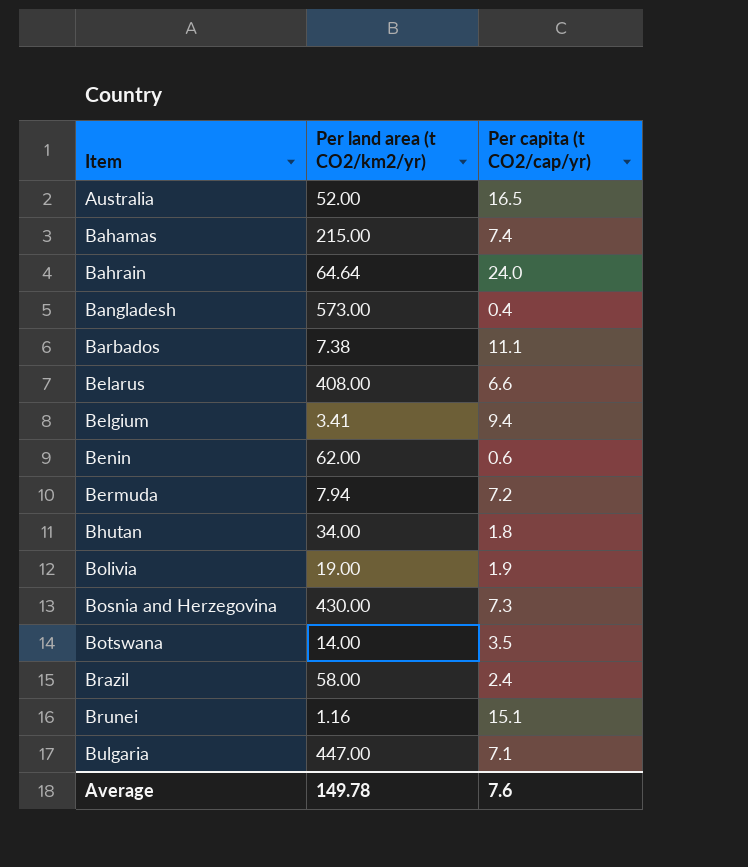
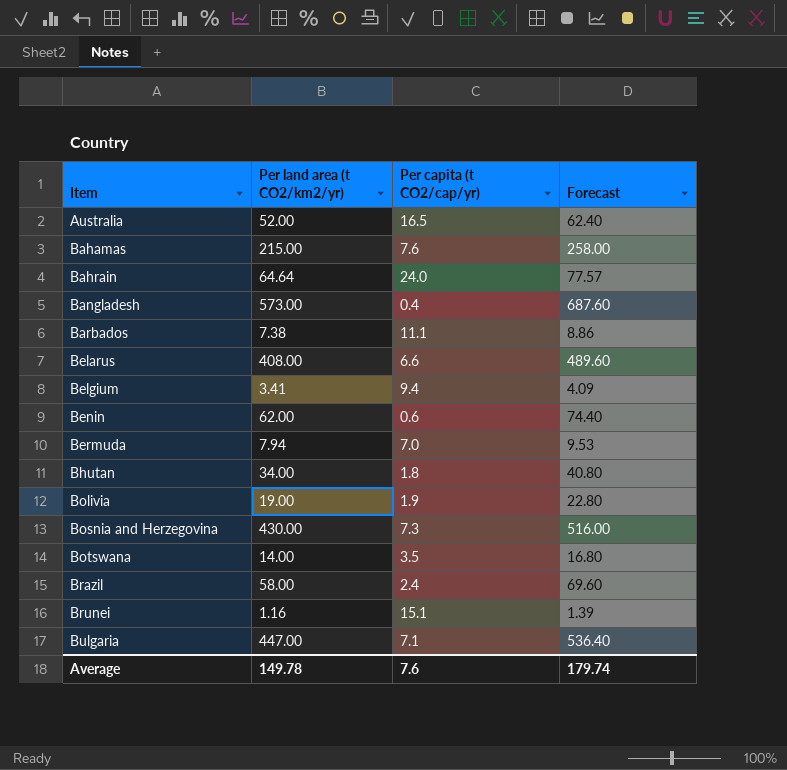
column Forecast | formula: none -> [Per land area (t CO2/km2/yr)] * 1.2
Bahamas | Per capita (t CO2/cap/yr): 7.4 -> 7.6
Bermuda | Per capita (t CO2/cap/yr): 7.2 -> 7.0

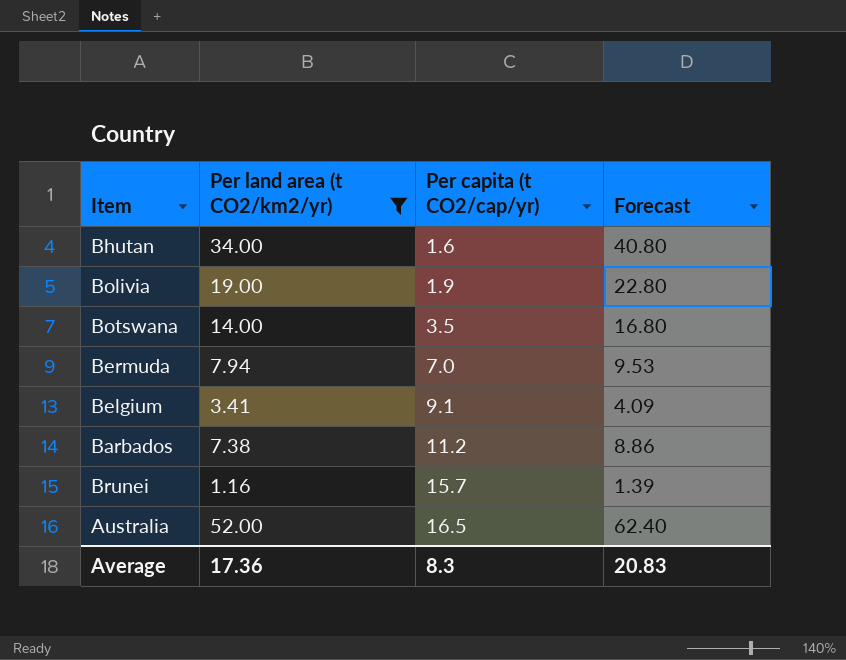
filter: none -> Per land area (t CO2/km2/yr) <= 52.00
row order: Item ascending -> Per capita (t CO2/cap/yr) ascending
Bhutan | Per capita (t CO2/cap/yr): 1.8 -> 1.6
Belgium | Per capita (t CO2/cap/yr): 9.4 -> 9.1
Barbados | Per capita (t CO2/cap/yr): 11.1 -> 11.2
Brunei | Per capita (t CO2/cap/yr): 15.1 -> 15.7
Average | Per land area (t CO2/km2/yr): 149.78 -> 17.36
Average | Per capita (t CO2/cap/yr): 7.6 -> 8.3
Average | Forecast: 179.74 -> 20.83

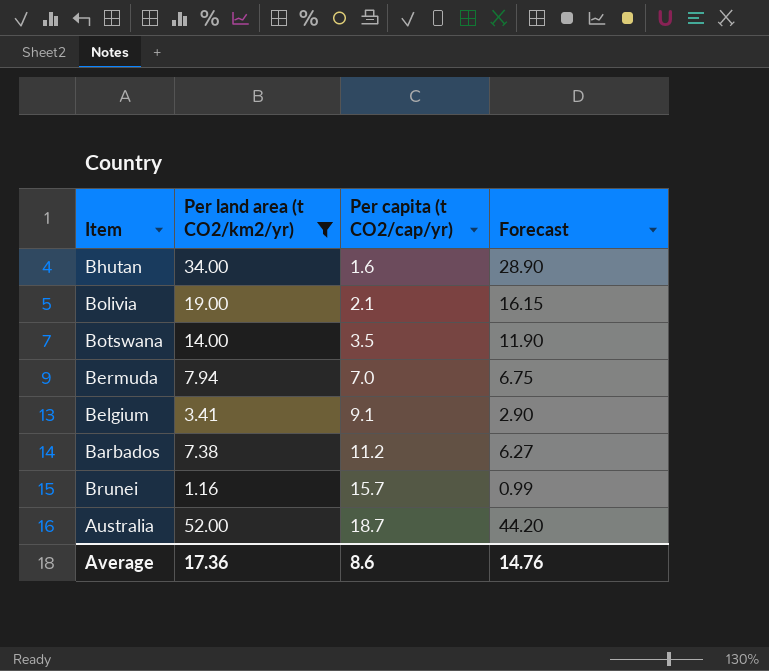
column Forecast | formula: [Per land area (t CO2/km2/yr)] * 1.2 -> [Per land area (t CO2/km2/yr)] * 0.85
Bolivia | Per capita (t CO2/cap/yr): 1.9 -> 2.1
Australia | Per capita (t CO2/cap/yr): 16.5 -> 18.7
Average | Per capita (t CO2/cap/yr): 8.3 -> 8.6
Average | Forecast: 20.83 -> 14.76

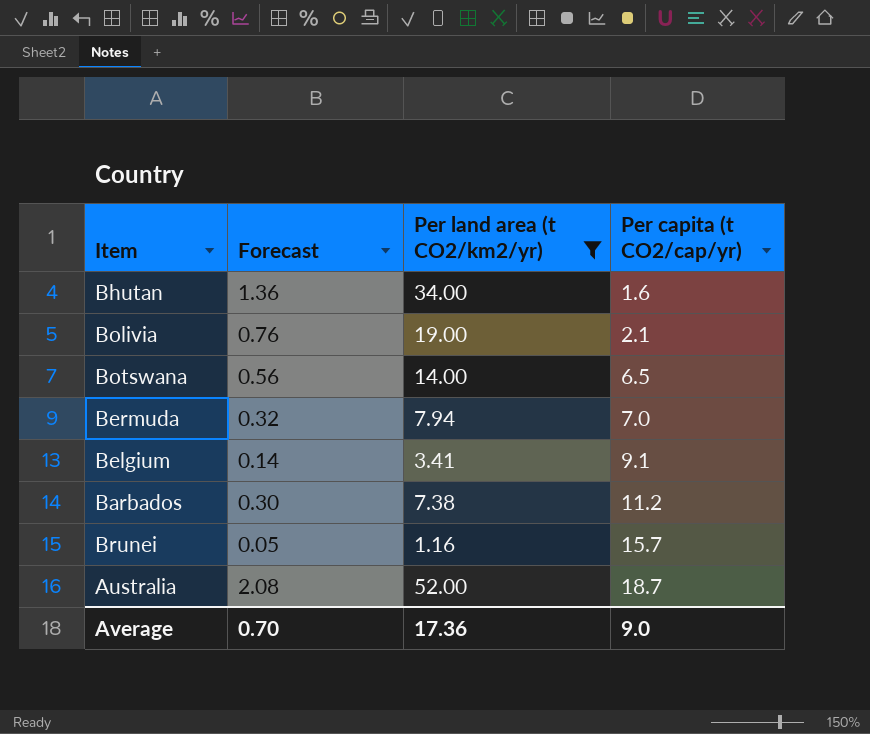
column Forecast | formula: [Per land area (t CO2/km2/yr)] * 0.85 -> [Per land area (t CO2/km2/yr)] * 0.04
column Forecast | position: 4 -> 2
Botswana | Per capita (t CO2/cap/yr): 3.5 -> 6.5
Average | Forecast: 14.76 -> 0.70
Average | Per capita (t CO2/cap/yr): 8.6 -> 9.0

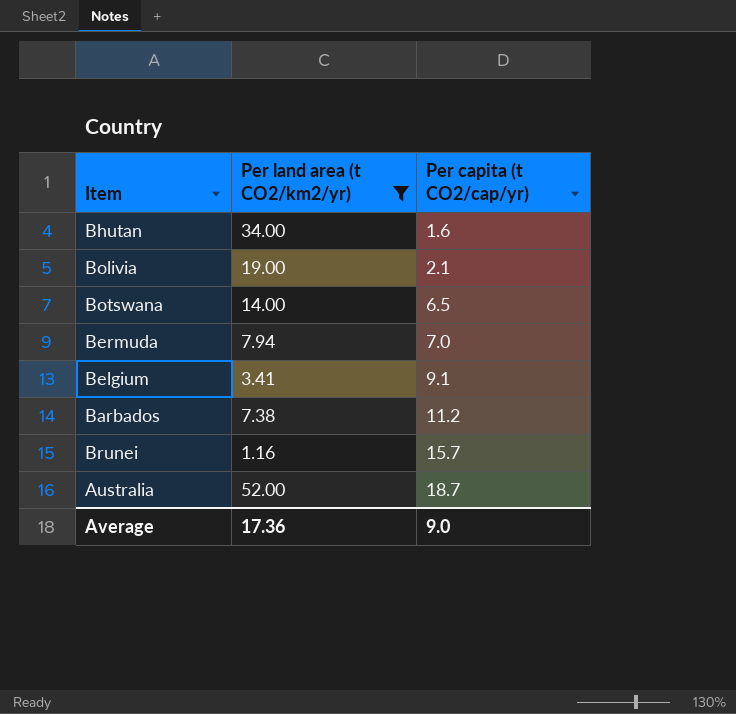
column Forecast | formula: [Per land area (t CO2/km2/yr)] * 0.04 -> none

